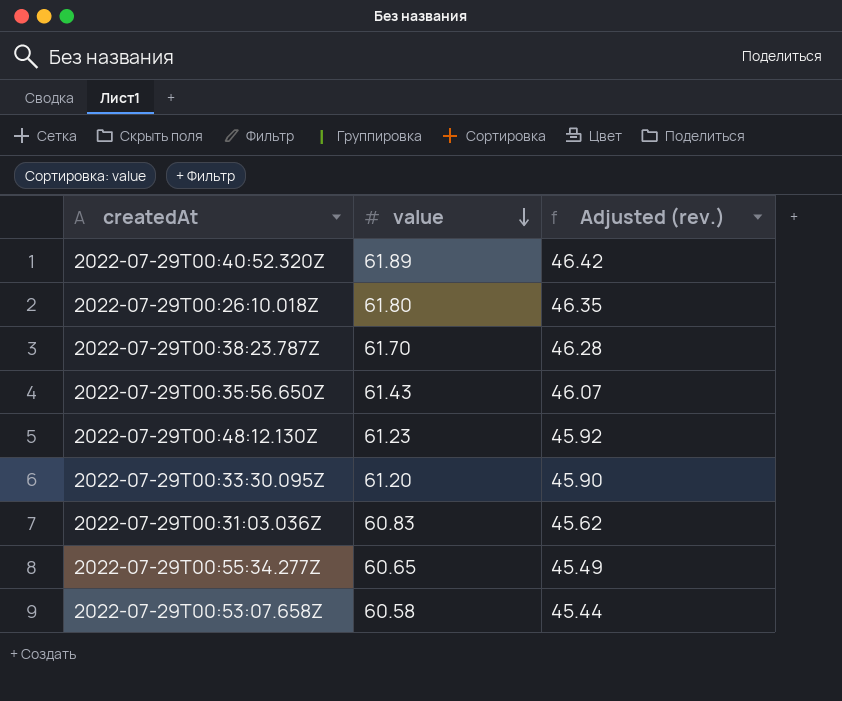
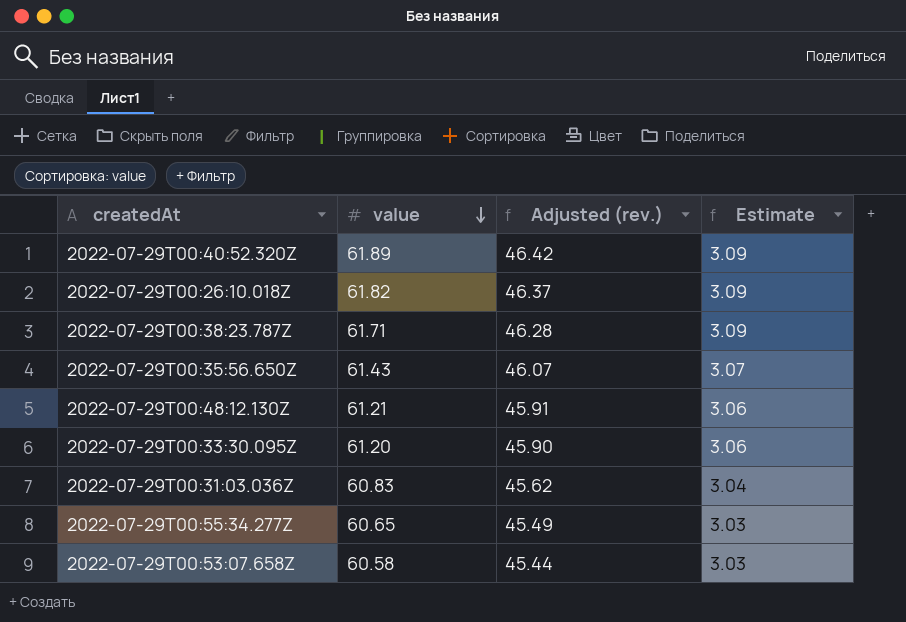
column Estimate | formula: none -> [value] * 0.05
2022-07-29T00:26:10.018Z | value: 61.80 -> 61.82
2022-07-29T00:26:10.018Z | Adjusted (rev.): 46.35 -> 46.37
2022-07-29T00:38:23.787Z | value: 61.70 -> 61.71
2022-07-29T00:48:12.130Z | value: 61.23 -> 61.21
2022-07-29T00:48:12.130Z | Adjusted (rev.): 45.92 -> 45.91

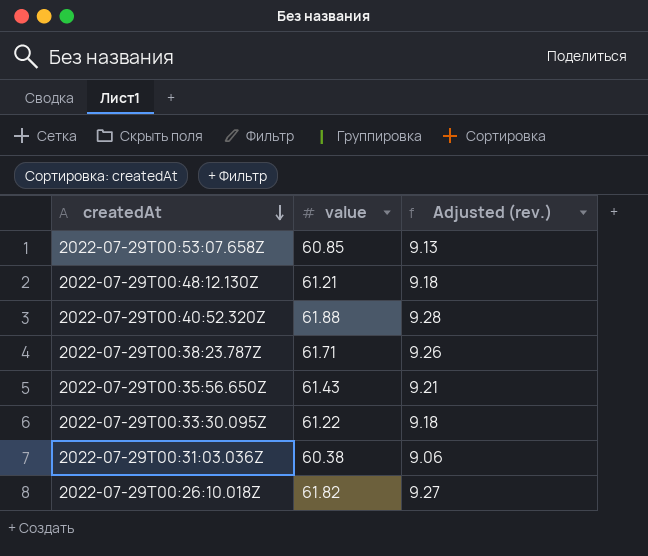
row order: value descending -> createdAt descending
column Estimate | formula: [value] * 0.05 -> none
column Adjusted (rev.) | formula: [value] * 0.75 -> [value] * 0.15
row 2022-07-29T00:55:34.277Z: 60.65 | 45.49 | 3.03 -> none
2022-07-29T00:53:07.658Z | value: 60.58 -> 60.85
2022-07-29T00:40:52.320Z | value: 61.89 -> 61.88
2022-07-29T00:33:30.095Z | value: 61.20 -> 61.22
2022-07-29T00:31:03.036Z | value: 60.83 -> 60.38

